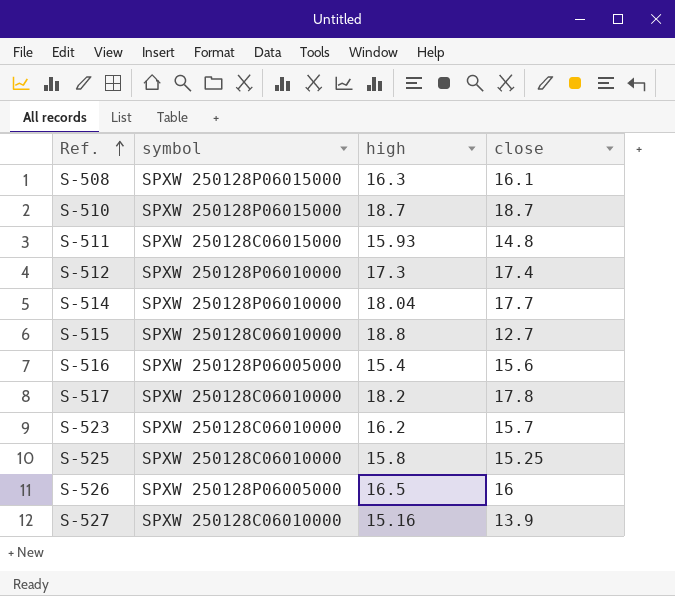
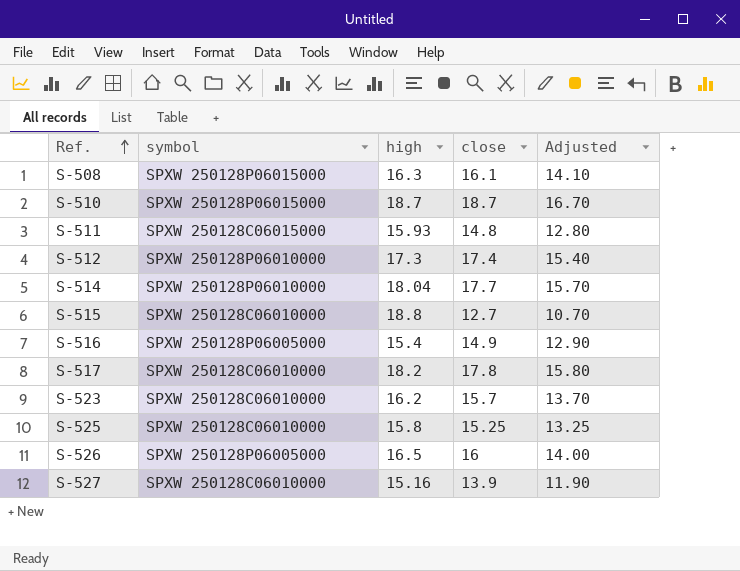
column Adjusted | formula: none -> [close] - 2
S-516 | close: 15.6 -> 14.9

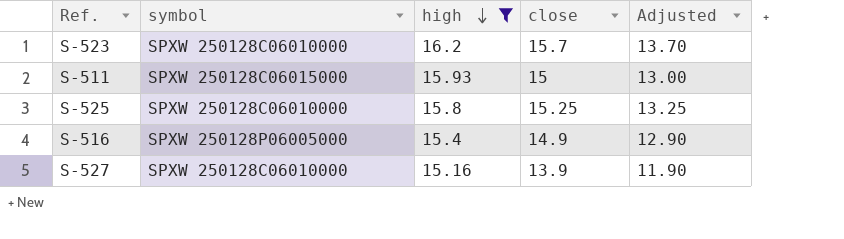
filter: none -> high <= 16.2
row order: Ref. ascending -> high descending
S-511 | close: 14.8 -> 15
S-511 | Adjusted: 12.80 -> 13.00

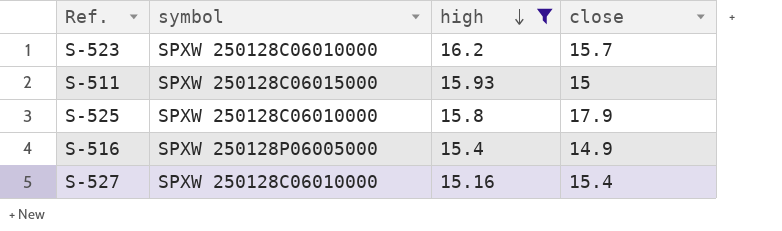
column Adjusted | formula: [close] - 2 -> none
S-525 | close: 15.25 -> 17.9
S-527 | close: 13.9 -> 15.4

